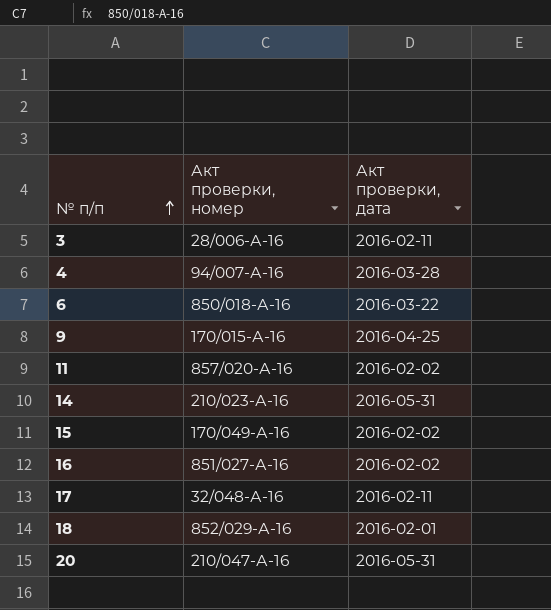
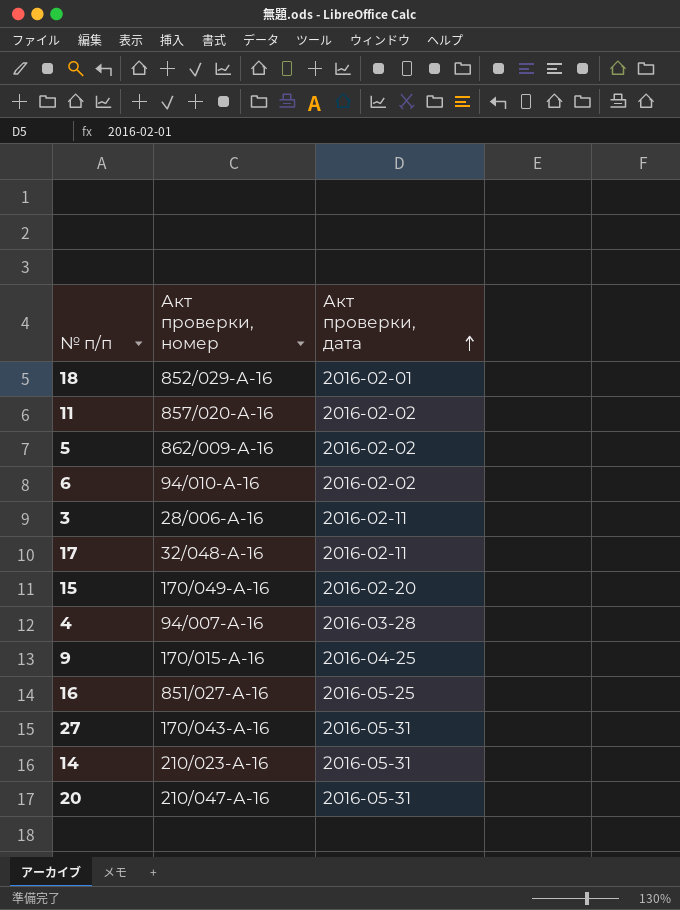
row order: № п/п ascending -> Акт проверки, дата ascending
row 5: none -> 862/009-А-16 | 2016-02-02
6 | Акт проверки, номер: 850/018-А-16 -> 94/010-А-16
6 | Акт проверки, дата: 2016-03-22 -> 2016-02-02
15 | Акт проверки, дата: 2016-02-02 -> 2016-02-20
16 | Акт проверки, дата: 2016-02-02 -> 2016-05-25
row 27: none -> 170/043-А-16 | 2016-05-31

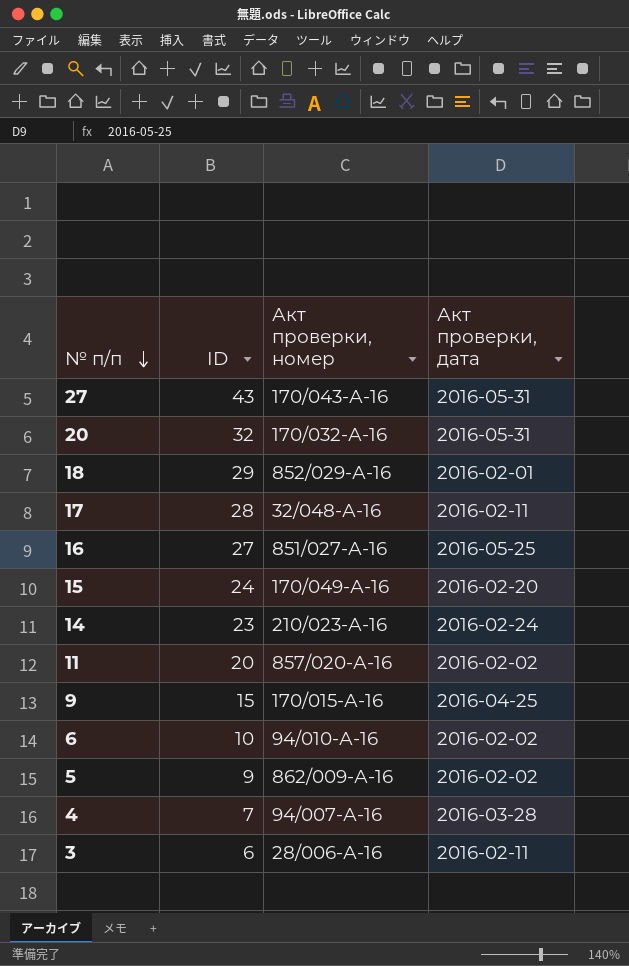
row order: Акт проверки, дата ascending -> № п/п descending
column ID | position: none -> 2
20 | Акт проверки, номер: 210/047-А-16 -> 170/032-А-16
14 | Акт проверки, дата: 2016-05-31 -> 2016-02-24

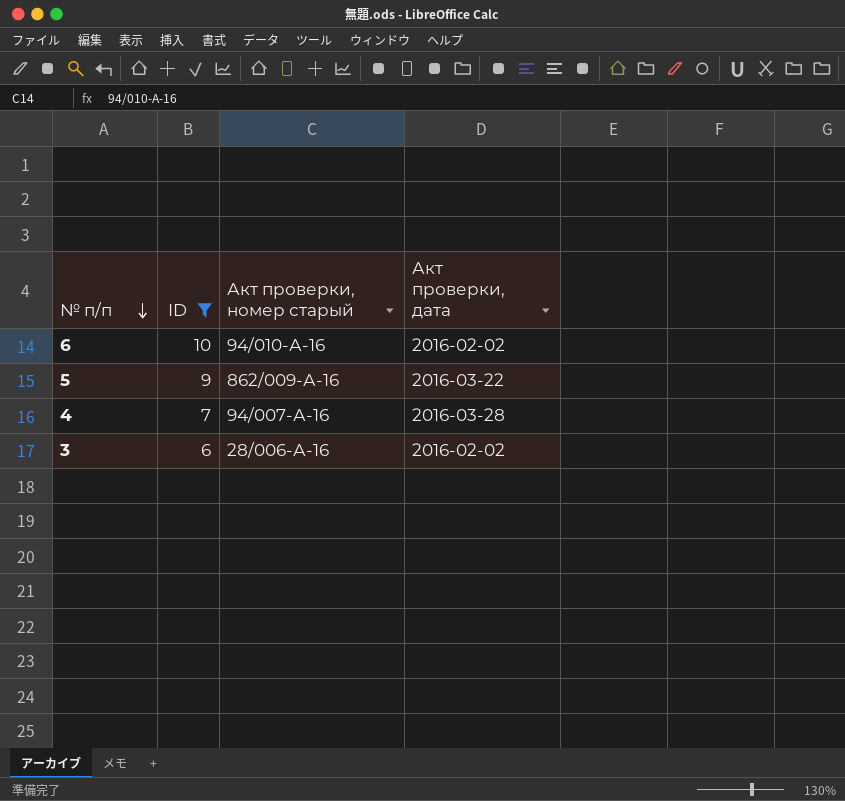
filter: none -> ID <= 10
column name: Акт проверки, номер -> Акт проверки, номер старый
5 | Акт проверки, дата: 2016-02-02 -> 2016-03-22
3 | Акт проверки, дата: 2016-02-11 -> 2016-02-02

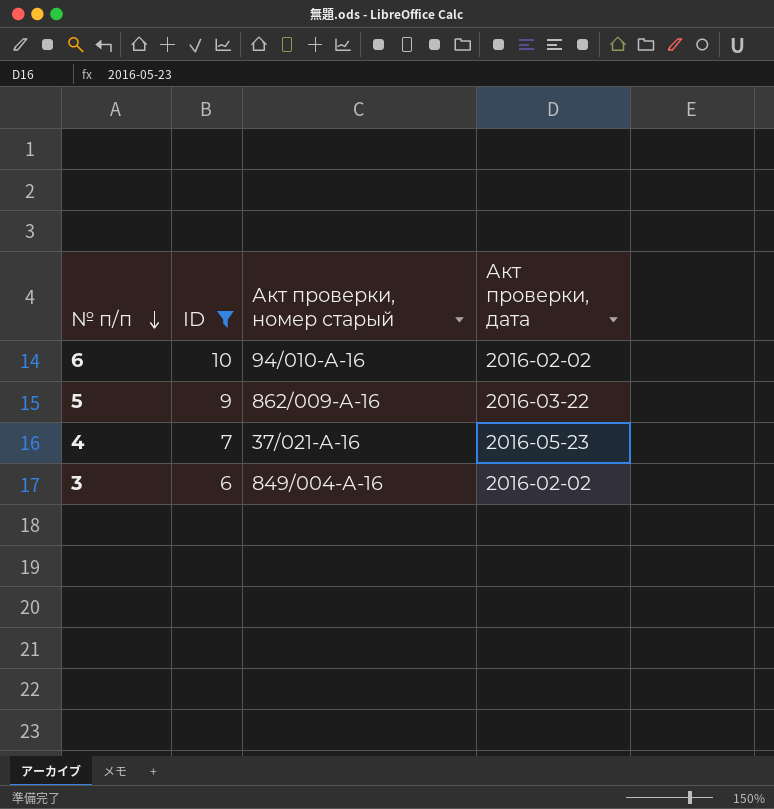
4 | Акт проверки, номер старый: 94/007-А-16 -> 37/021-А-16
4 | Акт проверки, дата: 2016-03-28 -> 2016-05-23
3 | Акт проверки, номер старый: 28/006-А-16 -> 849/004-А-16

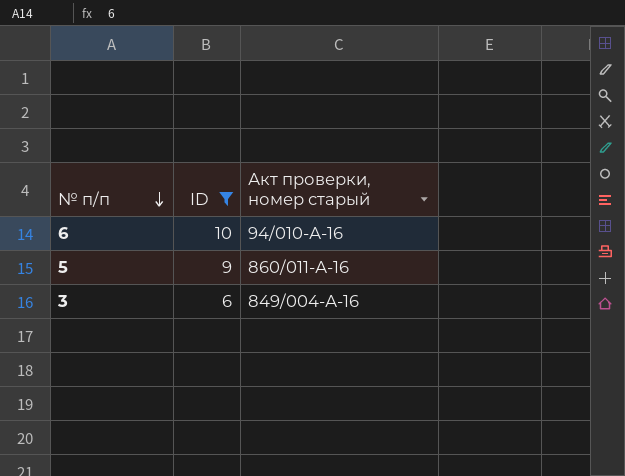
column Акт проверки, дата | position: 4 -> none
row 4: 7 | 37/021-А-16 | 2016-05-23 -> none
5 | Акт проверки, номер старый: 862/009-А-16 -> 860/011-А-16

